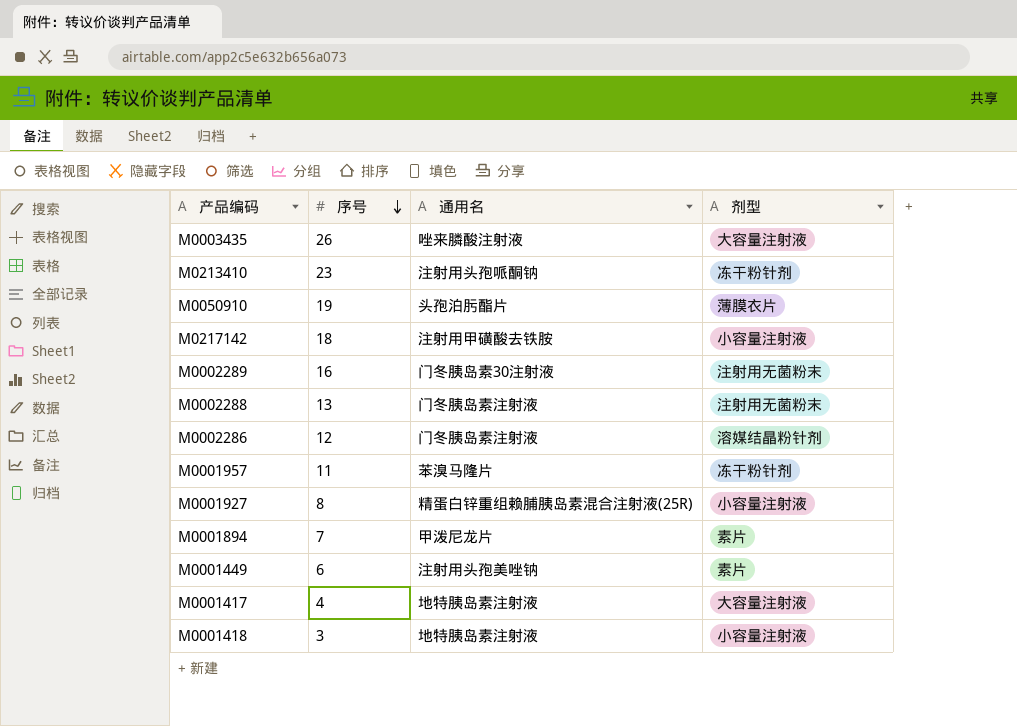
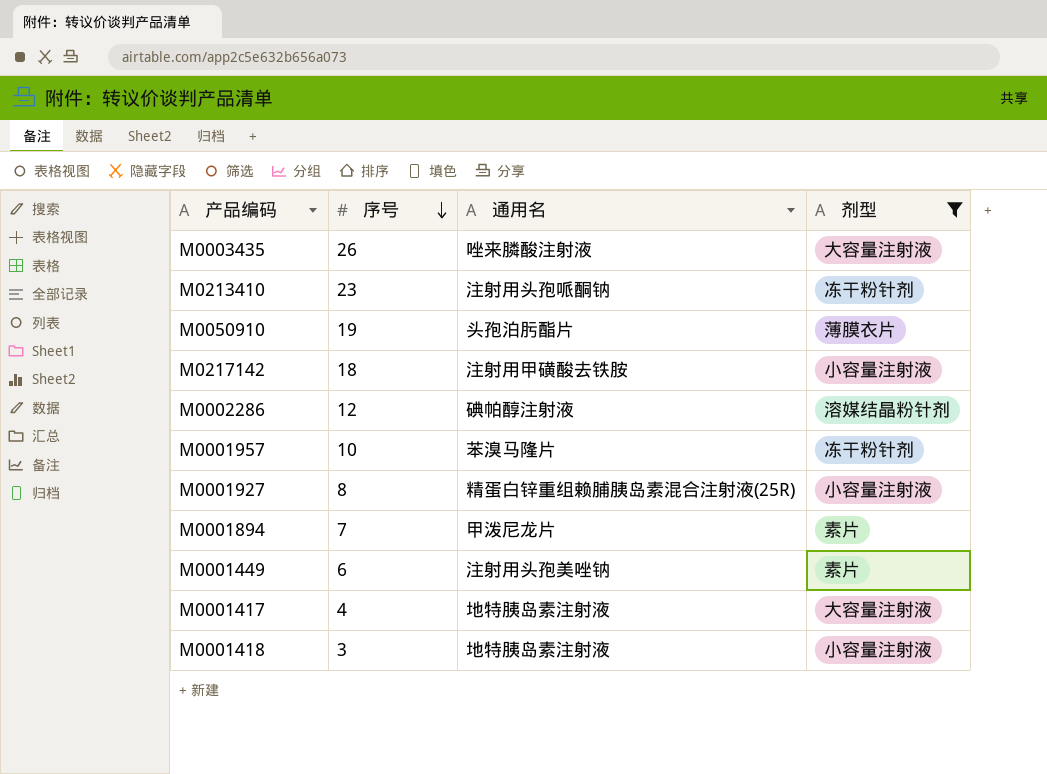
filter: none -> 剂型 != 注射用无菌粉末
M0002286 | 通用名: 门冬胰岛素注射液 -> 碘帕醇注射液
M0001957 | 序号: 11 -> 10

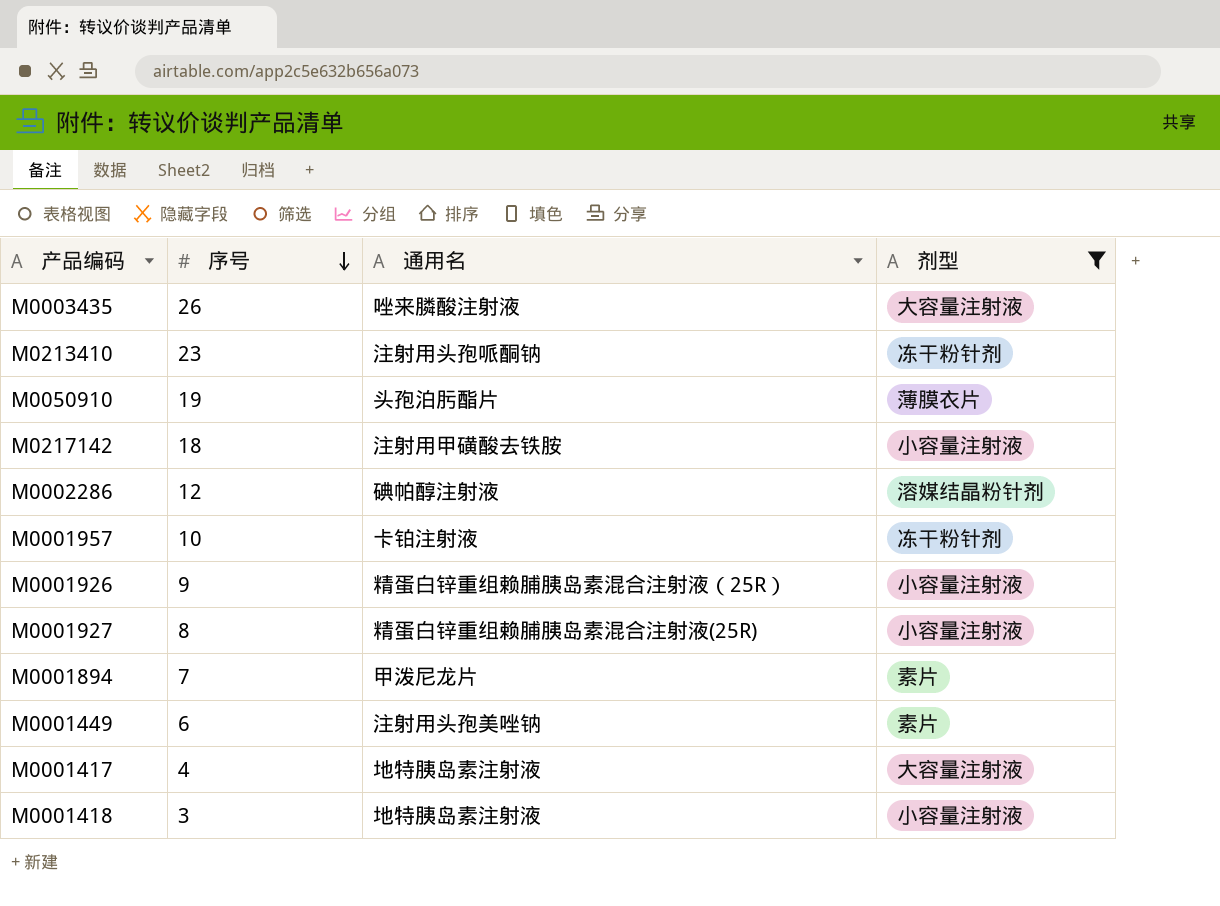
M0001957 | 通用名: 苯溴马隆片 -> 卡铂注射液
row M0001926: none -> 9 | 精蛋白锌重组赖脯胰岛素混合注射液（25R） | 小容量注射液

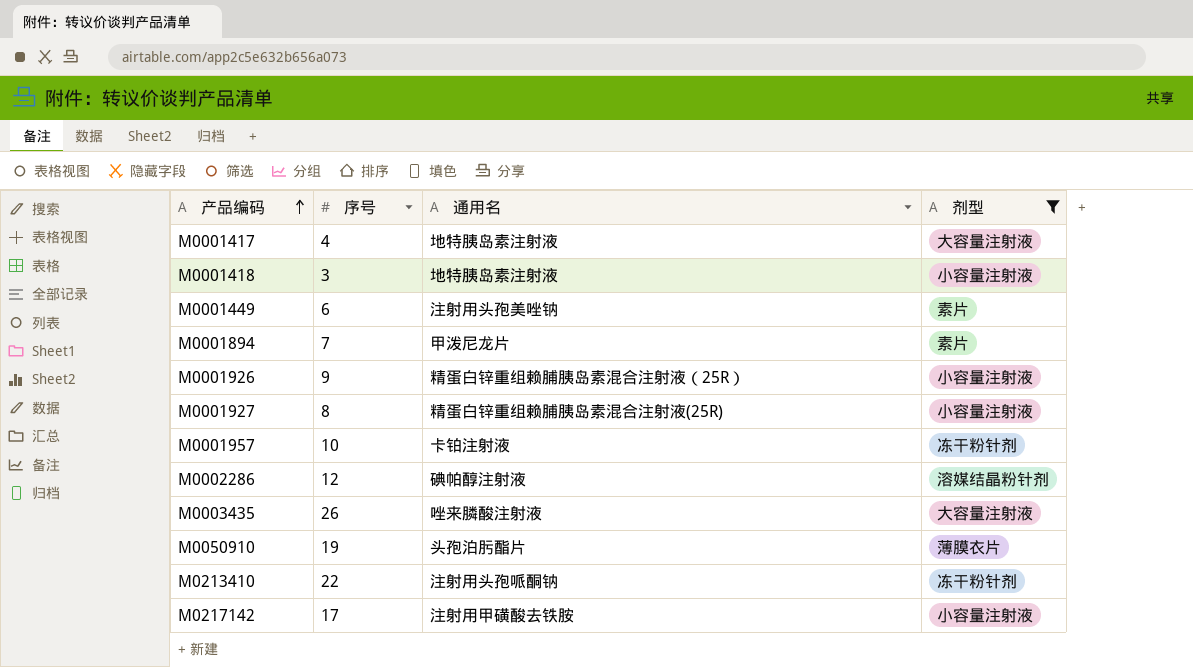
row order: 序号 descending -> 产品编码 ascending
M0213410 | 序号: 23 -> 22
M0217142 | 序号: 18 -> 17

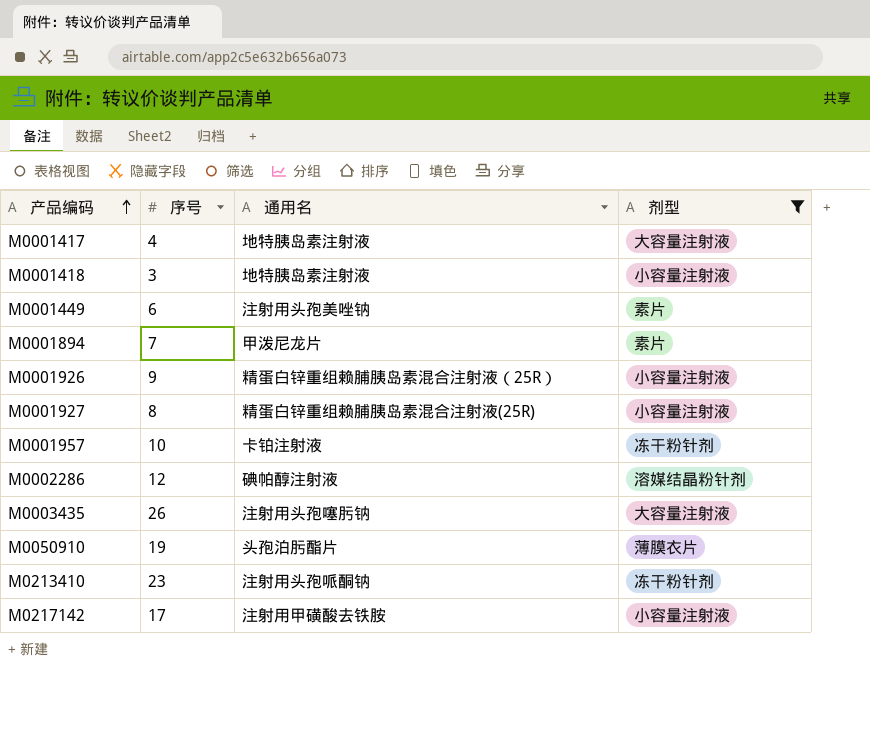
M0003435 | 通用名: 唑来膦酸注射液 -> 注射用头孢噻肟钠
M0213410 | 序号: 22 -> 23

